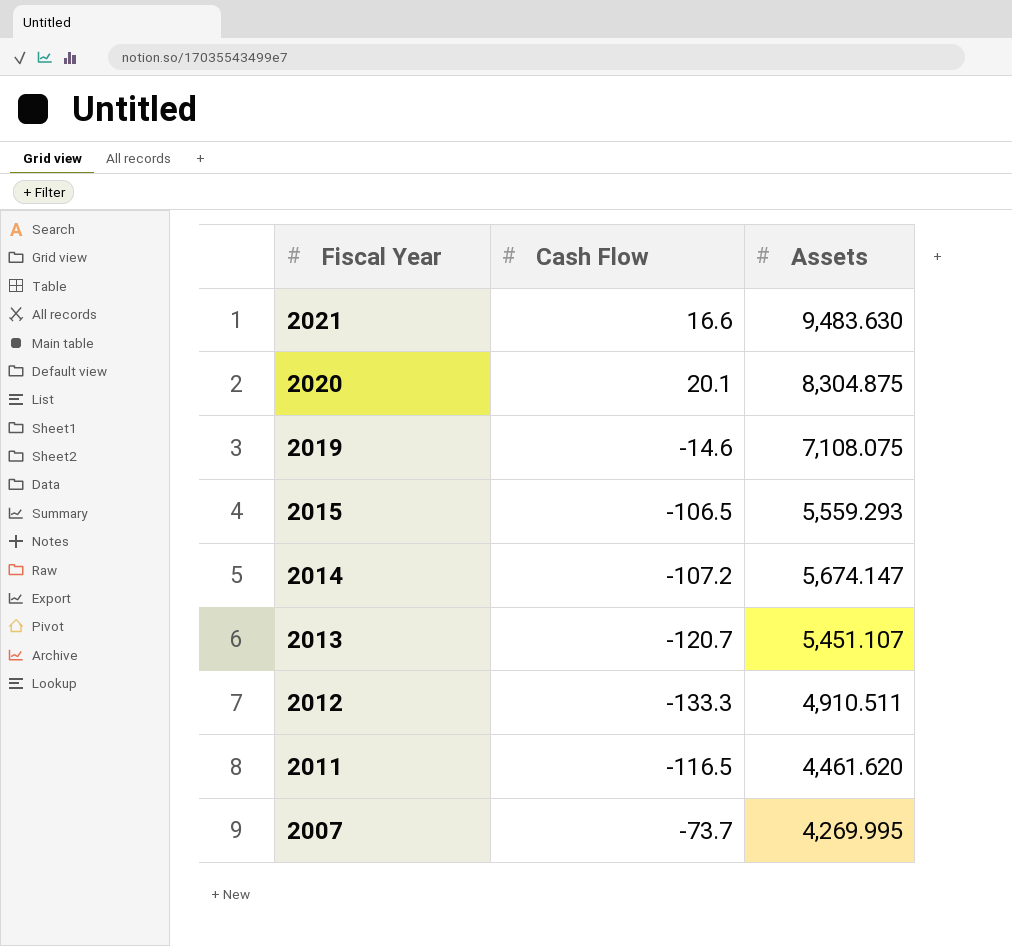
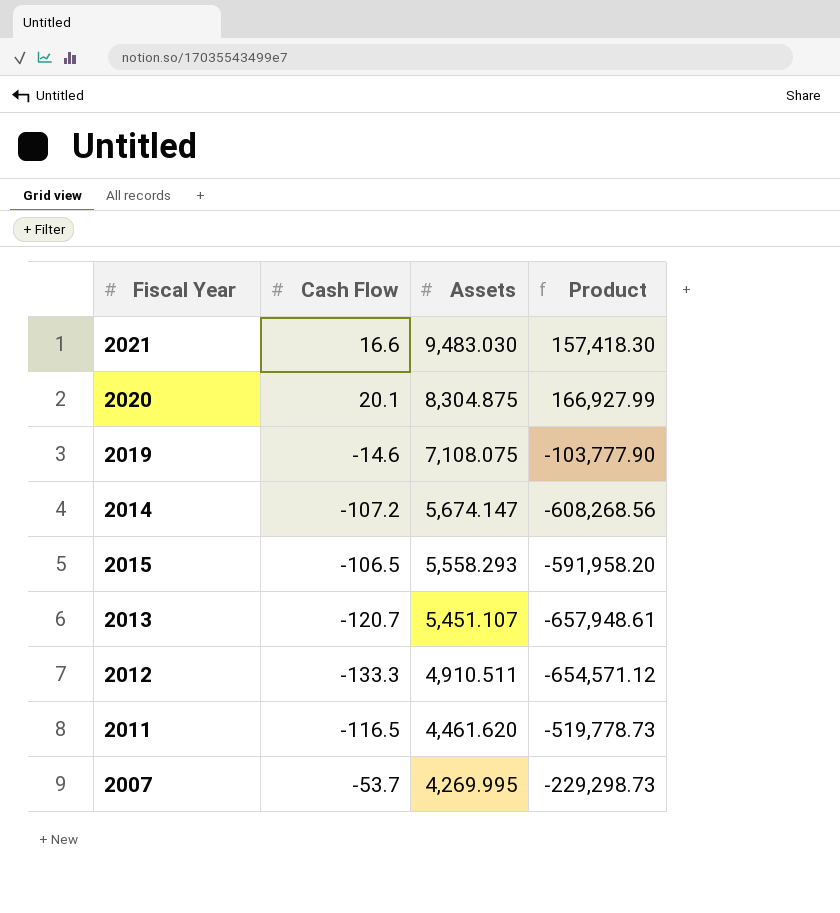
row order: Fiscal Year descending -> Assets descending
column Product | formula: none -> [Cash Flow] * [Assets]
2021 | Assets: 9,483.630 -> 9,483.030
2015 | Assets: 5,559.293 -> 5,558.293
2007 | Cash Flow: -73.7 -> -53.7

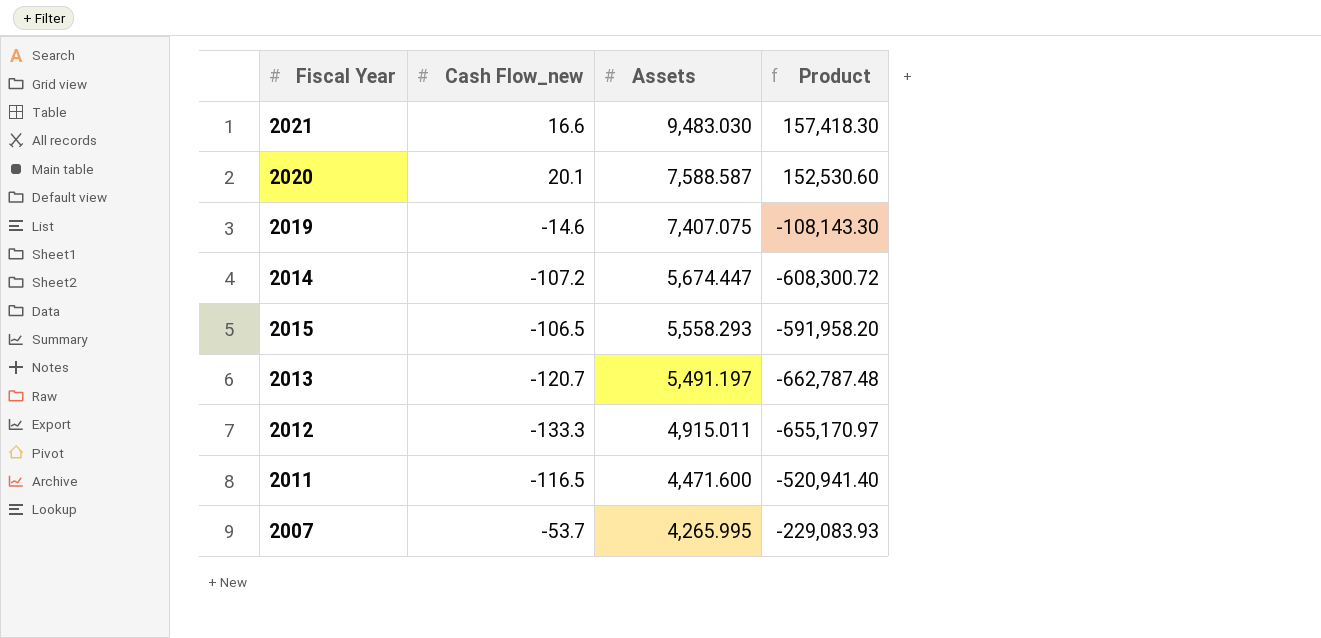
column name: Cash Flow -> Cash Flow_new
2020 | Assets: 8,304.875 -> 7,588.587
2020 | Product: 166,927.99 -> 152,530.60
2019 | Assets: 7,108.075 -> 7,407.075
2019 | Product: -103,777.90 -> -108,143.30
2014 | Assets: 5,674.147 -> 5,674.447
2014 | Product: -608,268.56 -> -608,300.72
2013 | Assets: 5,451.107 -> 5,491.197
2013 | Product: -657,948.61 -> -662,787.48
2012 | Assets: 4,910.511 -> 4,915.011
2012 | Product: -654,571.12 -> -655,170.97
2011 | Assets: 4,461.620 -> 4,471.600
2011 | Product: -519,778.73 -> -520,941.40
2007 | Assets: 4,269.995 -> 4,265.995
2007 | Product: -229,298.73 -> -229,083.93

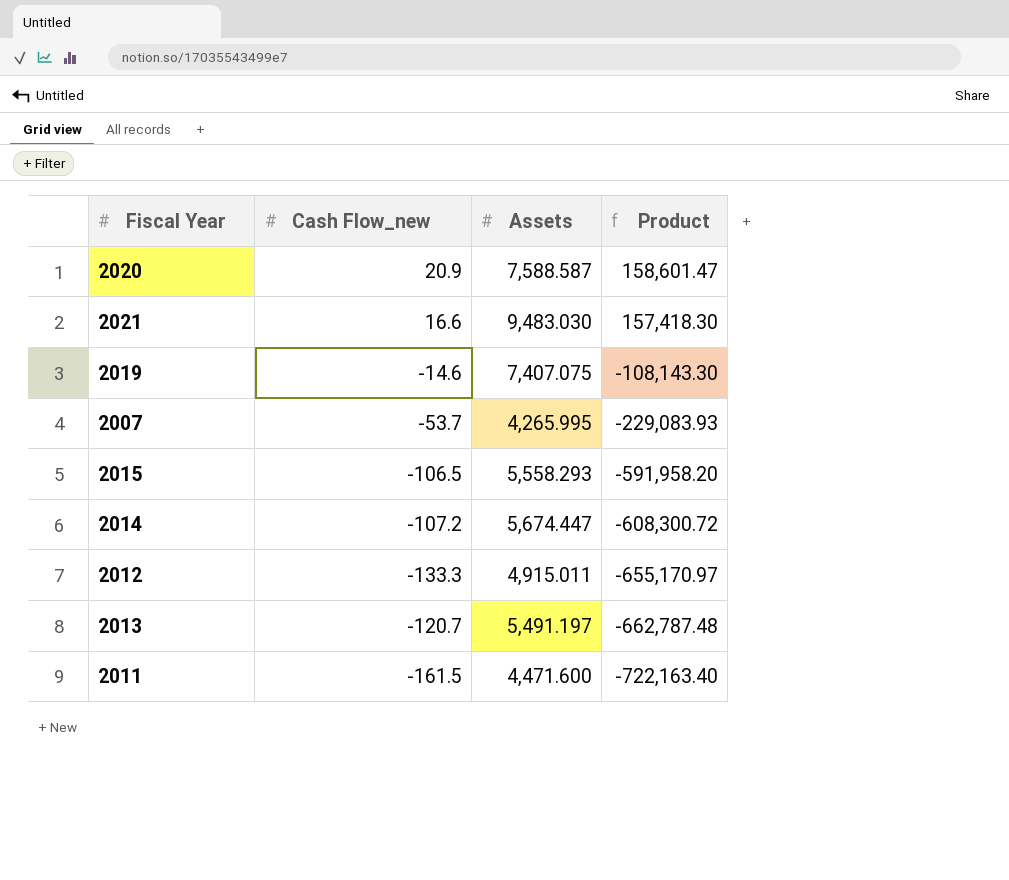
row order: Assets descending -> Product descending
2020 | Cash Flow_new: 20.1 -> 20.9
2020 | Product: 152,530.60 -> 158,601.47
2011 | Cash Flow_new: -116.5 -> -161.5
2011 | Product: -520,941.40 -> -722,163.40

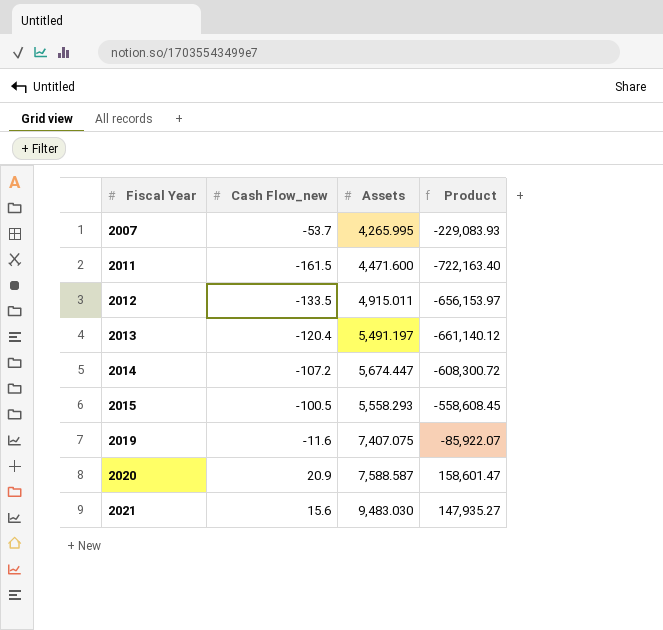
row order: Product descending -> Fiscal Year ascending
2012 | Cash Flow_new: -133.3 -> -133.5
2012 | Product: -655,170.97 -> -656,153.97
2013 | Cash Flow_new: -120.7 -> -120.4
2013 | Product: -662,787.48 -> -661,140.12
2015 | Cash Flow_new: -106.5 -> -100.5
2015 | Product: -591,958.20 -> -558,608.45
2019 | Cash Flow_new: -14.6 -> -11.6
2019 | Product: -108,143.30 -> -85,922.07
2021 | Cash Flow_new: 16.6 -> 15.6
2021 | Product: 157,418.30 -> 147,935.27

